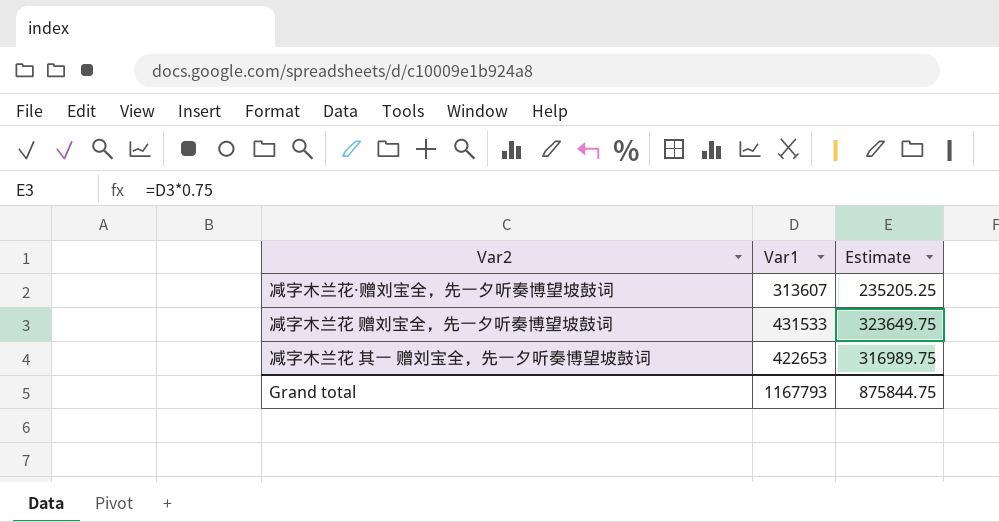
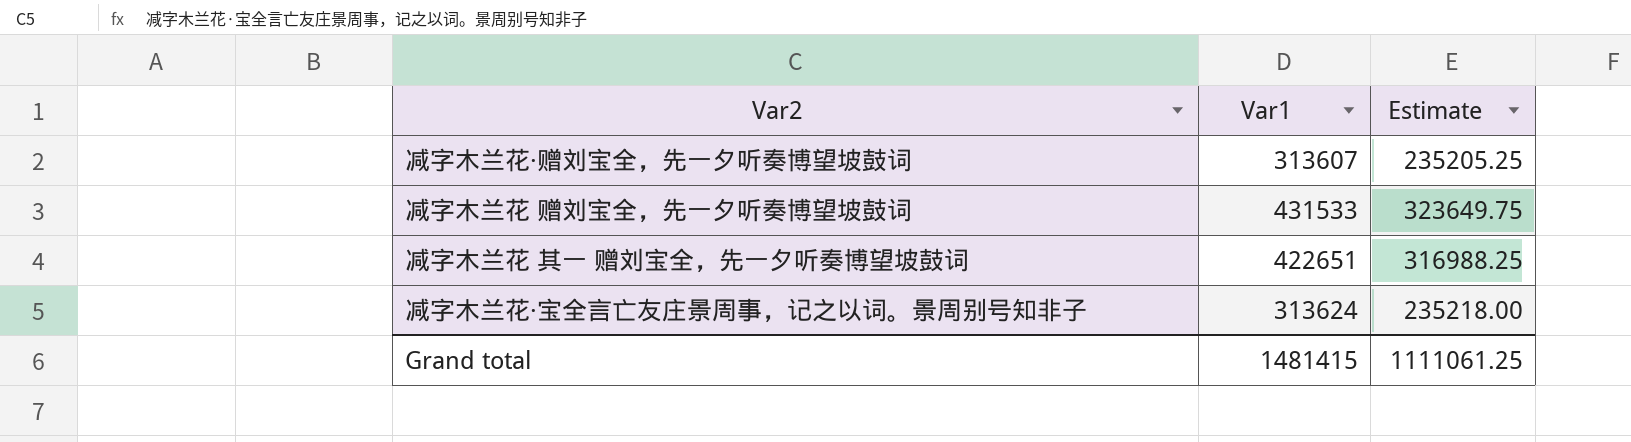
减字木兰花 其一 赠刘宝全，先一夕听奏博望坡鼓词 | Var1: 422653 -> 422651
减字木兰花 其一 赠刘宝全，先一夕听奏博望坡鼓词 | Estimate: 316989.75 -> 316988.25
row 减字木兰花·宝全言亡友庄景周事，记之以词。景周别号知非子: none -> 313624 | 235218.00
Grand total | Var1: 1167793 -> 1481415
Grand total | Estimate: 875844.75 -> 1111061.25

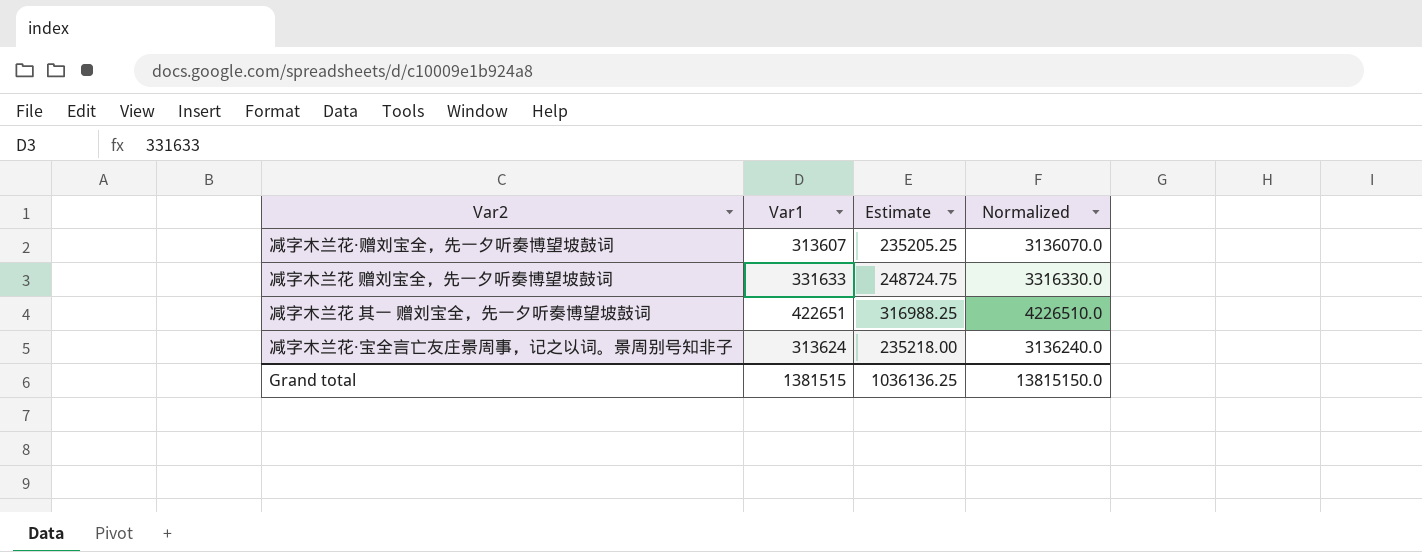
column Normalized | formula: none -> [Var1] * 10
减字木兰花 赠刘宝全，先一夕听奏博望坡鼓词 | Var1: 431533 -> 331633
减字木兰花 赠刘宝全，先一夕听奏博望坡鼓词 | Estimate: 323649.75 -> 248724.75
Grand total | Var1: 1481415 -> 1381515
Grand total | Estimate: 1111061.25 -> 1036136.25

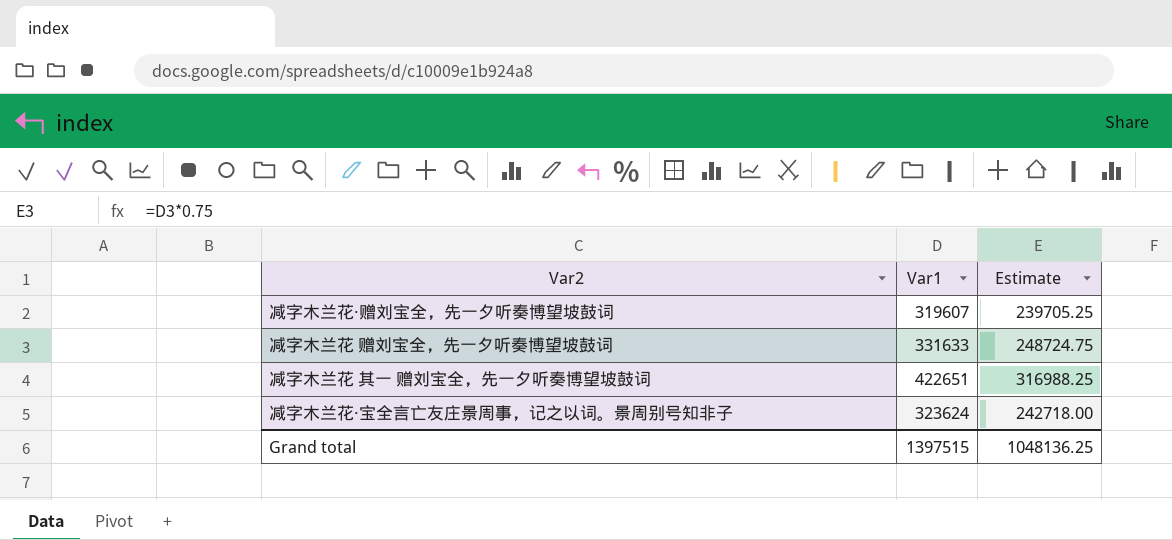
column Normalized | formula: [Var1] * 10 -> none
减字木兰花·赠刘宝全，先一夕听奏博望坡鼓词 | Var1: 313607 -> 319607
减字木兰花·赠刘宝全，先一夕听奏博望坡鼓词 | Estimate: 235205.25 -> 239705.25
减字木兰花·宝全言亡友庄景周事，记之以词。景周别号知非子 | Var1: 313624 -> 323624
减字木兰花·宝全言亡友庄景周事，记之以词。景周别号知非子 | Estimate: 235218.00 -> 242718.00
Grand total | Var1: 1381515 -> 1397515
Grand total | Estimate: 1036136.25 -> 1048136.25

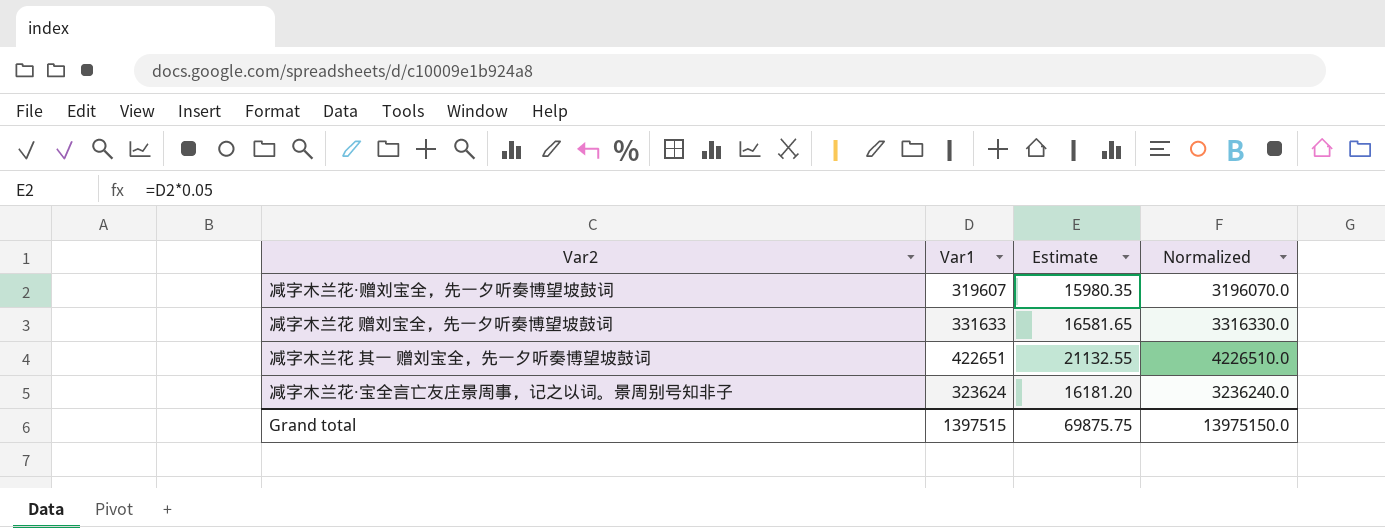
column Estimate | formula: [Var1] * 0.75 -> [Var1] * 0.05
column Normalized | formula: none -> [Var1] * 10
Grand total | Estimate: 1048136.25 -> 69875.75

